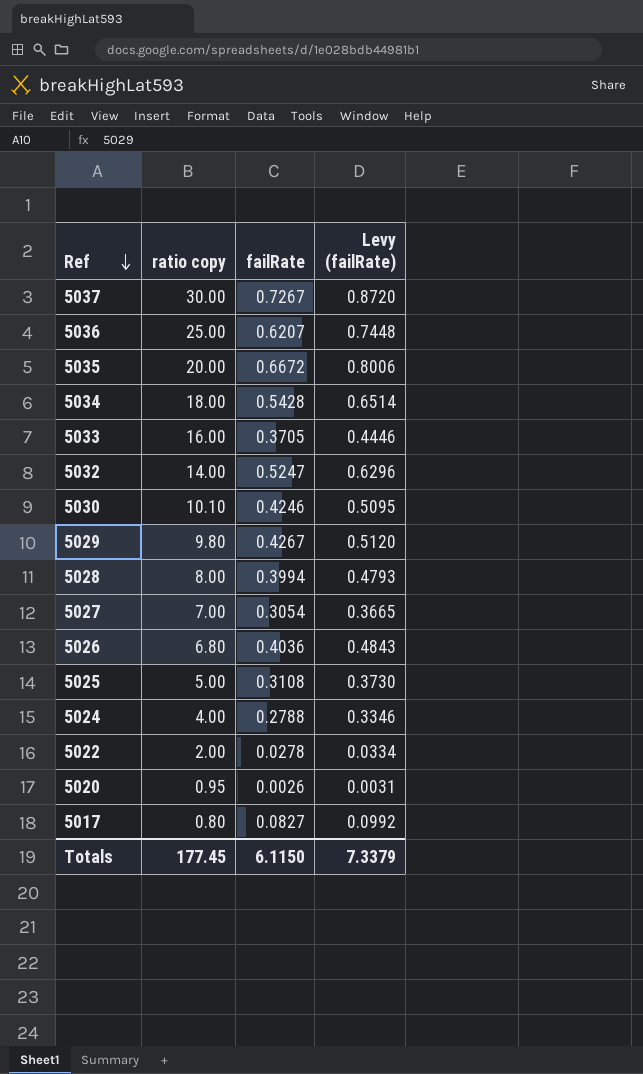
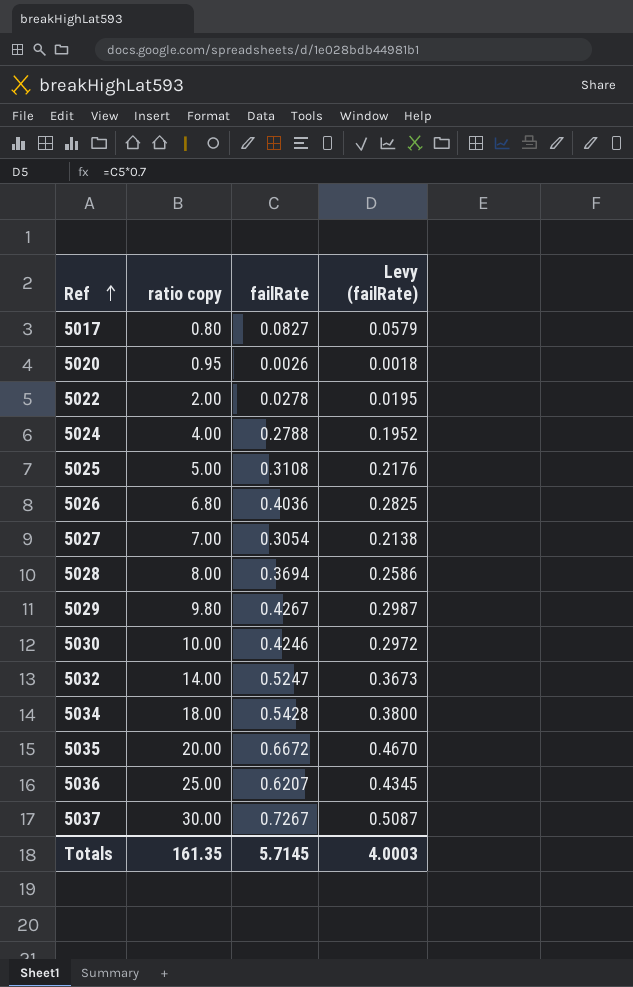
row order: Ref descending -> Ref ascending
column Levy (failRate) | formula: [failRate] * 1.2 -> [failRate] * 0.7
row 5033: 16.00 | 0.3705 | 0.4446 -> none
5028 | failRate: 0.3994 -> 0.3694
5030 | ratio copy: 10.10 -> 10.00
Totals | ratio copy: 177.45 -> 161.35
Totals | failRate: 6.1150 -> 5.7145
Totals | Levy (failRate): 7.3379 -> 4.0003

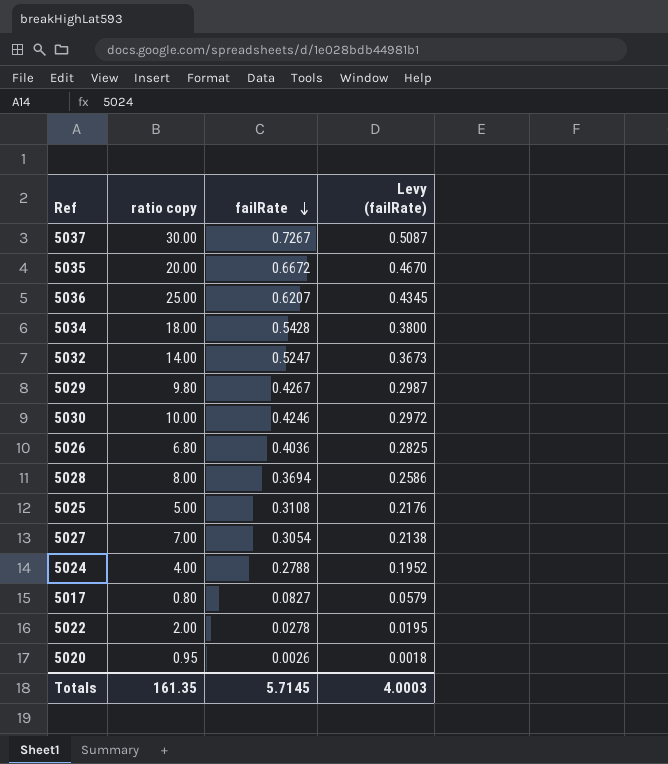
row order: Ref ascending -> failRate descending

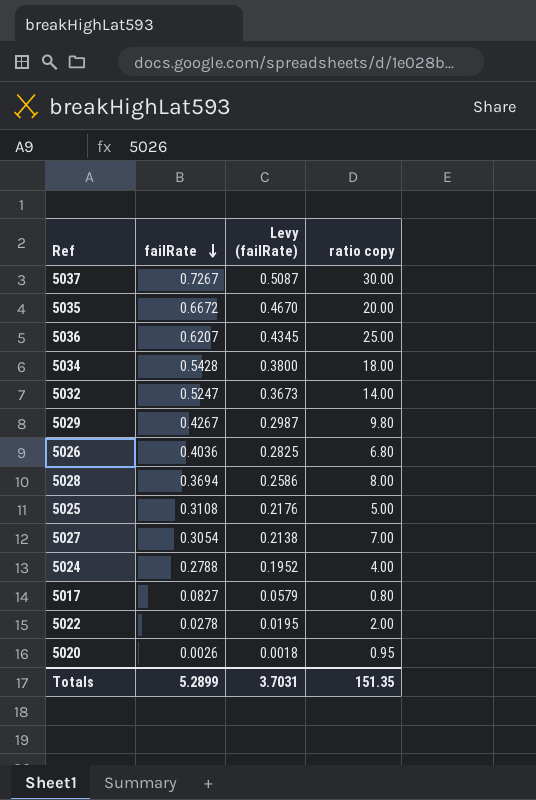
column ratio copy | position: 2 -> 4
row 5030: 10.00 | 0.4246 | 0.2972 -> none
Totals | failRate: 5.7145 -> 5.2899
Totals | Levy (failRate): 4.0003 -> 3.7031
Totals | ratio copy: 161.35 -> 151.35

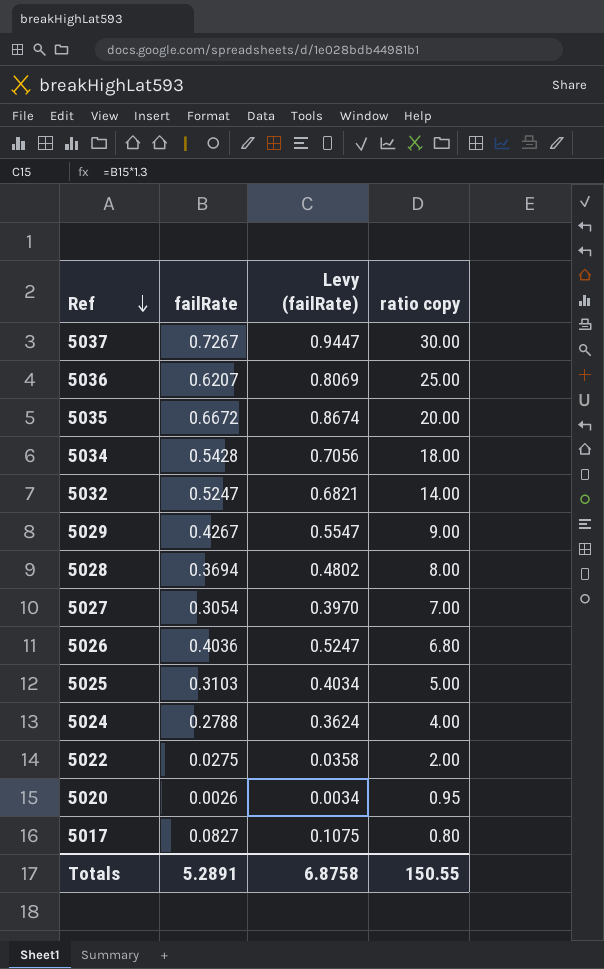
row order: failRate descending -> Ref descending
column Levy (failRate) | formula: [failRate] * 0.7 -> [failRate] * 1.3
5029 | ratio copy: 9.80 -> 9.00
5025 | failRate: 0.3108 -> 0.3103
5022 | failRate: 0.0278 -> 0.0275
Totals | failRate: 5.2899 -> 5.2891
Totals | Levy (failRate): 3.7031 -> 6.8758
Totals | ratio copy: 151.35 -> 150.55

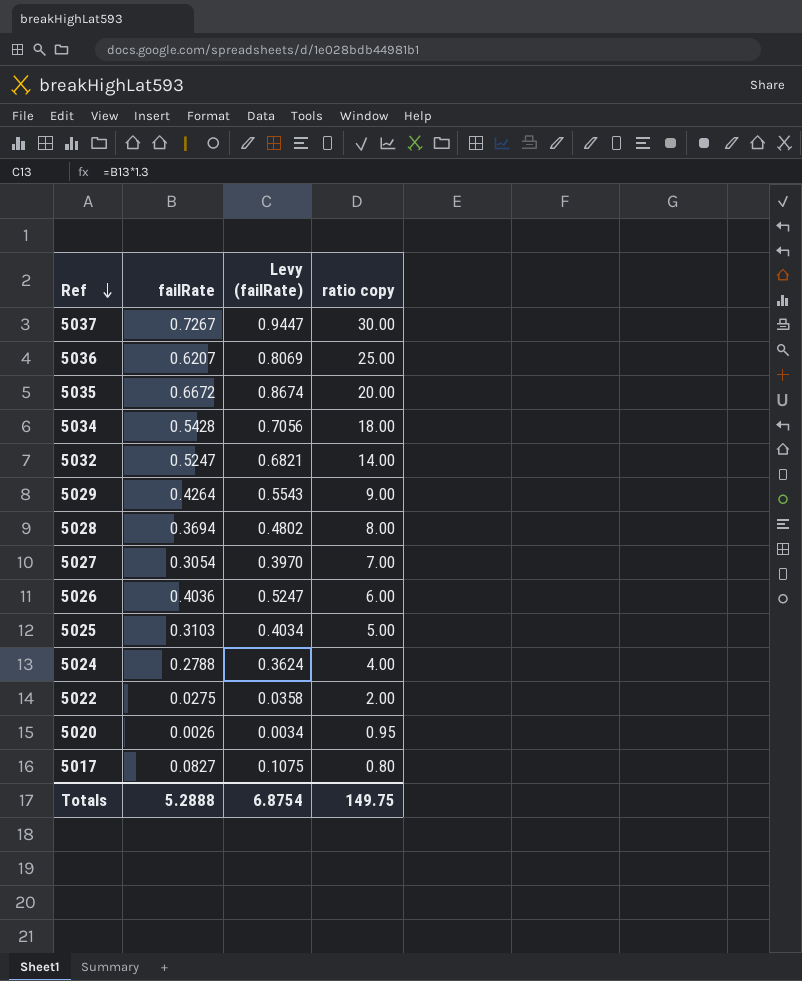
5029 | failRate: 0.4267 -> 0.4264
5029 | Levy (failRate): 0.5547 -> 0.5543
5026 | ratio copy: 6.80 -> 6.00
Totals | failRate: 5.2891 -> 5.2888
Totals | Levy (failRate): 6.8758 -> 6.8754
Totals | ratio copy: 150.55 -> 149.75

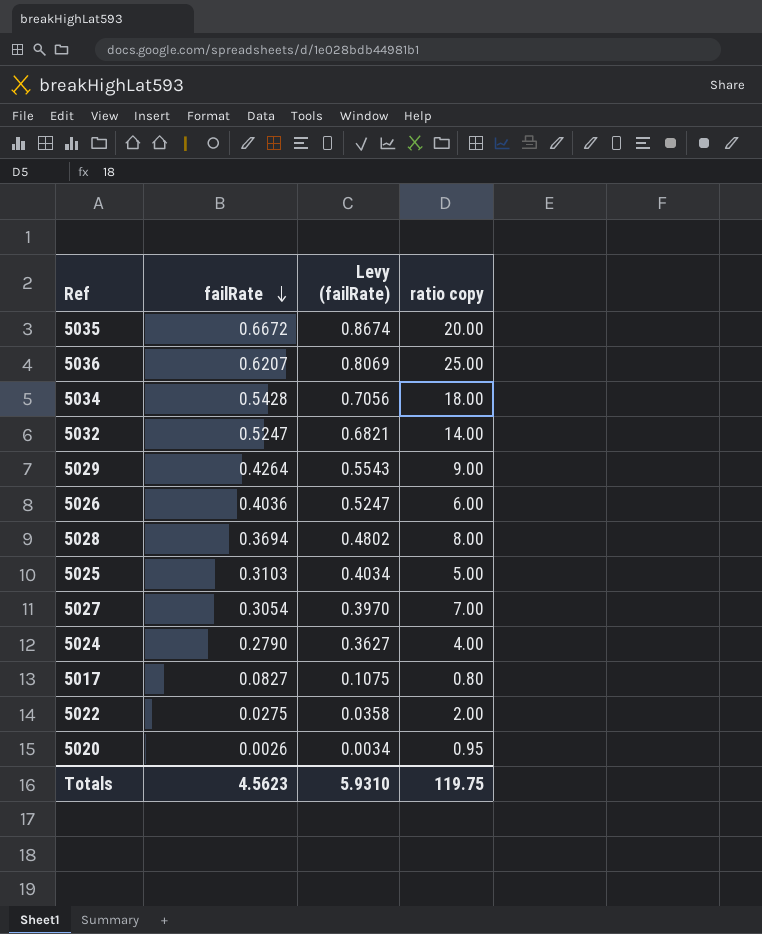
row order: Ref descending -> failRate descending
row 5037: 0.7267 | 0.9447 | 30.00 -> none
5024 | failRate: 0.2788 -> 0.2790
5024 | Levy (failRate): 0.3624 -> 0.3627
Totals | failRate: 5.2888 -> 4.5623
Totals | Levy (failRate): 6.8754 -> 5.9310
Totals | ratio copy: 149.75 -> 119.75

